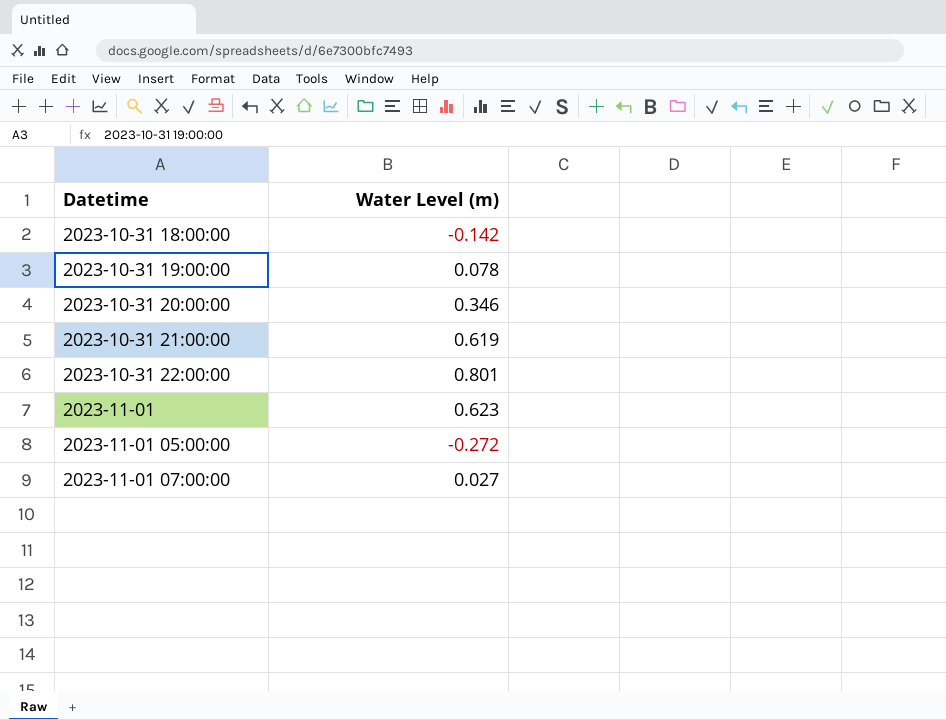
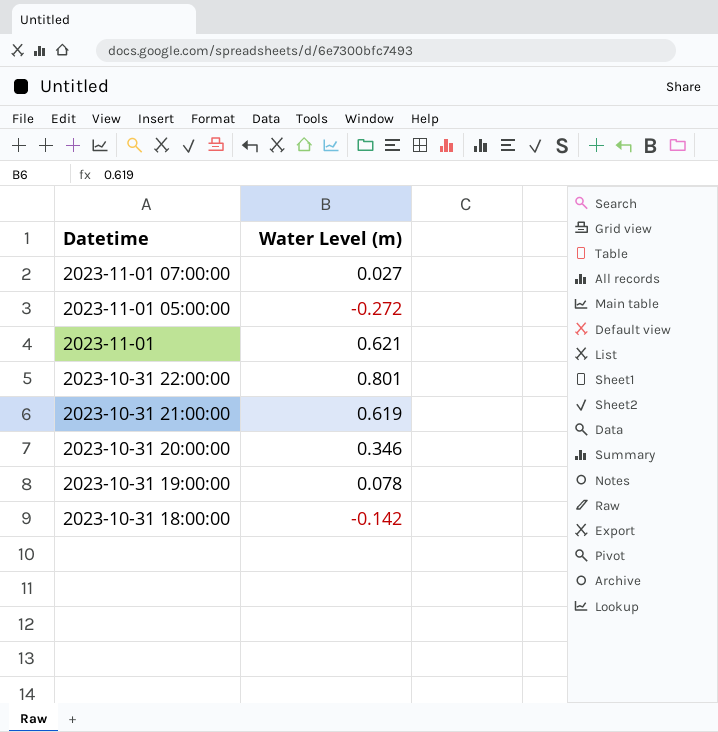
row order: Datetime ascending -> Datetime descending
2023-11-01 | Water Level (m): 0.623 -> 0.621

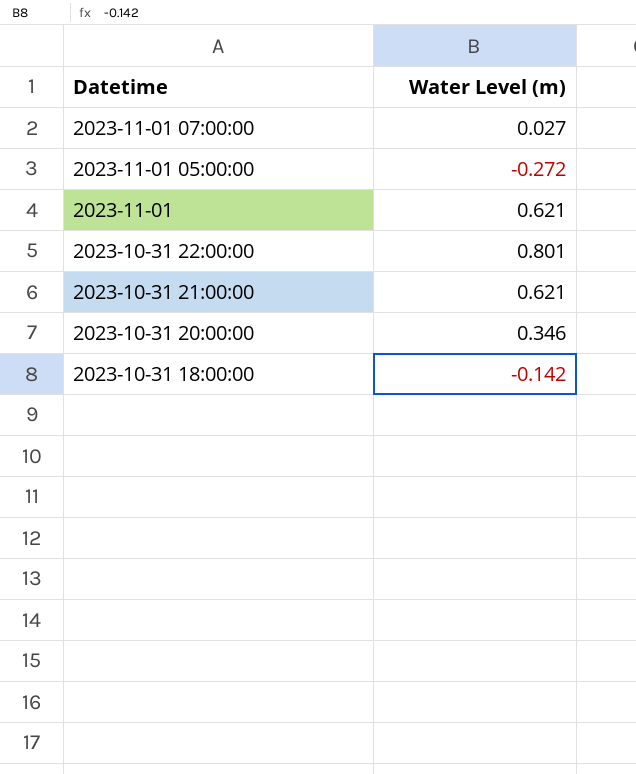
row 2023-10-31 19:00:00: 0.078 -> none
2023-10-31 21:00:00 | Water Level (m): 0.619 -> 0.621

